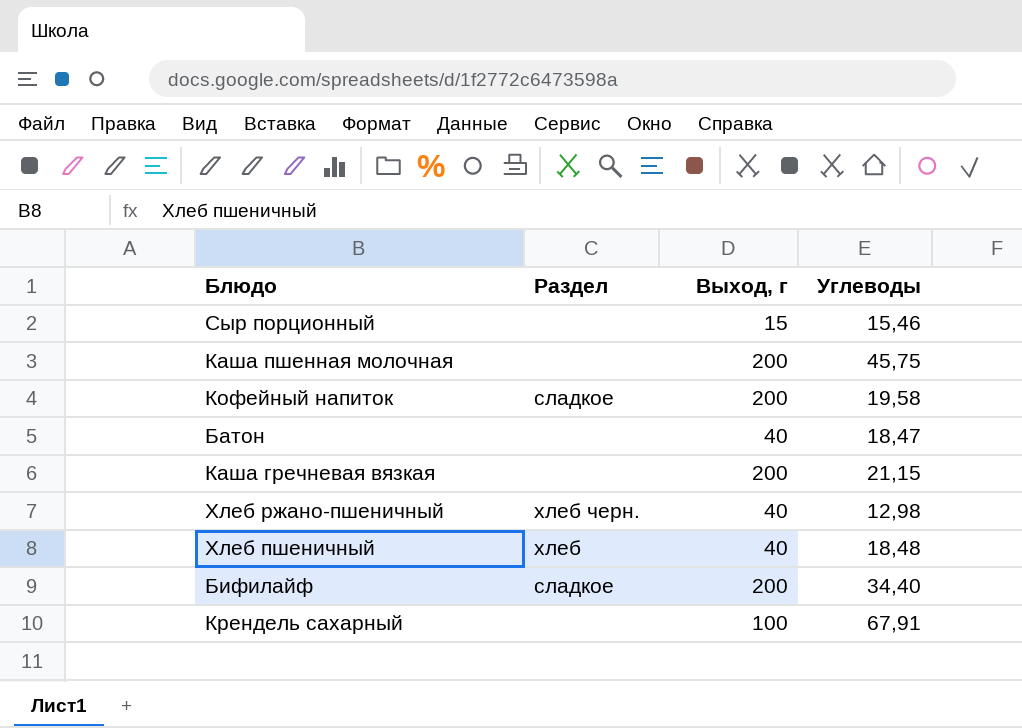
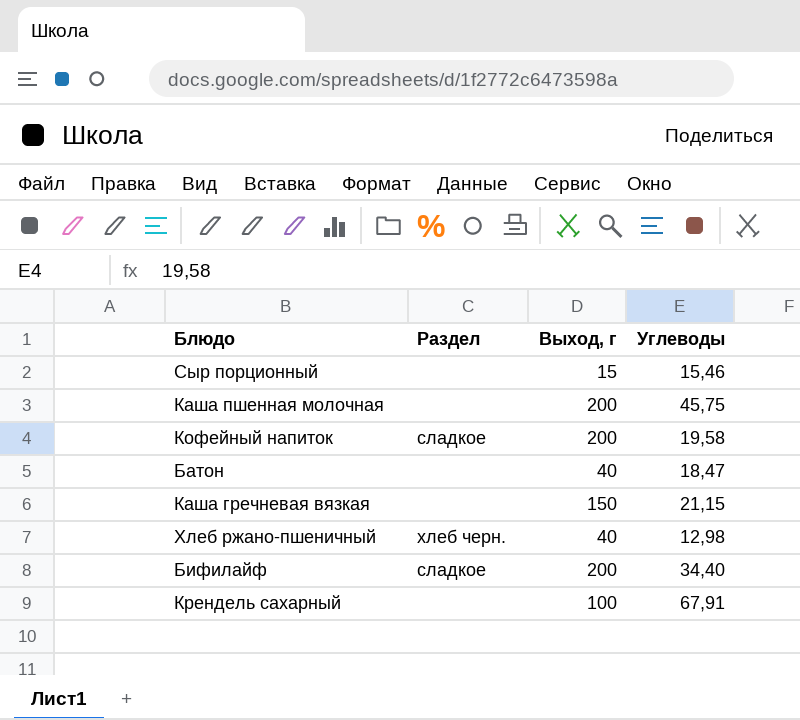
row Хлеб пшеничный: хлеб | 40 | 18,48 -> none
Каша гречневая вязкая | Выход, г: 200 -> 150

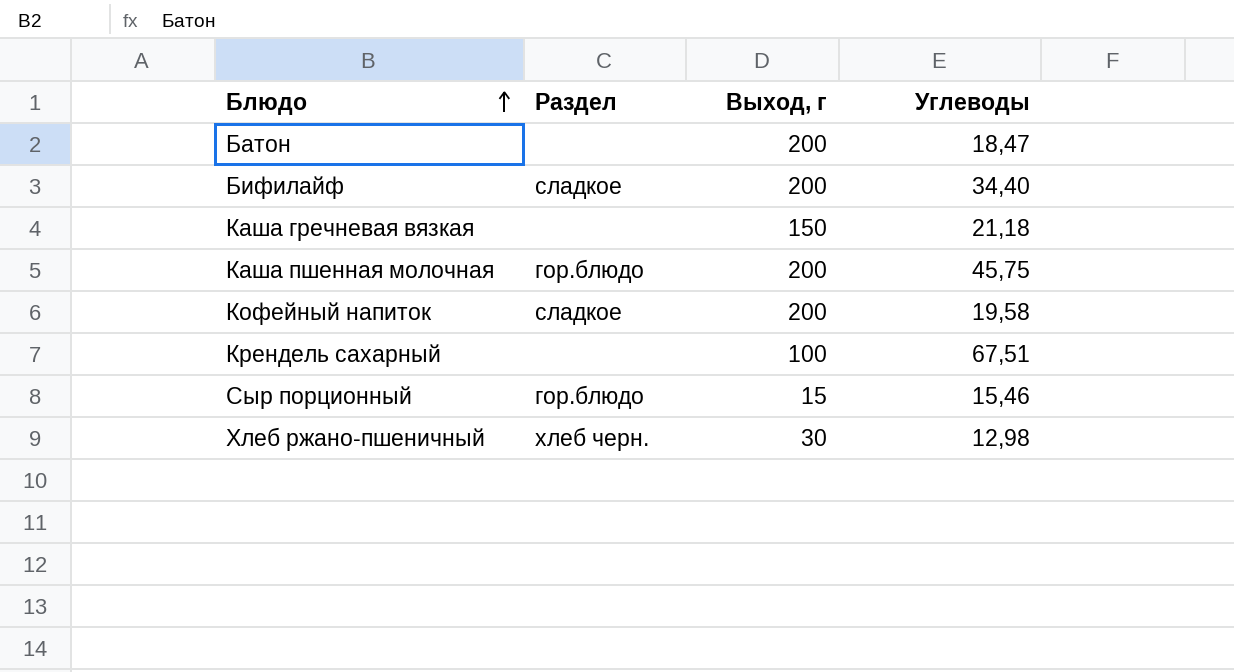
row order: none -> Блюдо ascending
Батон | Выход, г: 40 -> 200
Каша гречневая вязкая | Углеводы: 21,15 -> 21,18
Каша пшенная молочная | Раздел: none -> гор.блюдо
Крендель сахарный | Углеводы: 67,91 -> 67,51
Сыр порционный | Раздел: none -> гор.блюдо
Хлеб ржано-пшеничный | Выход, г: 40 -> 30

